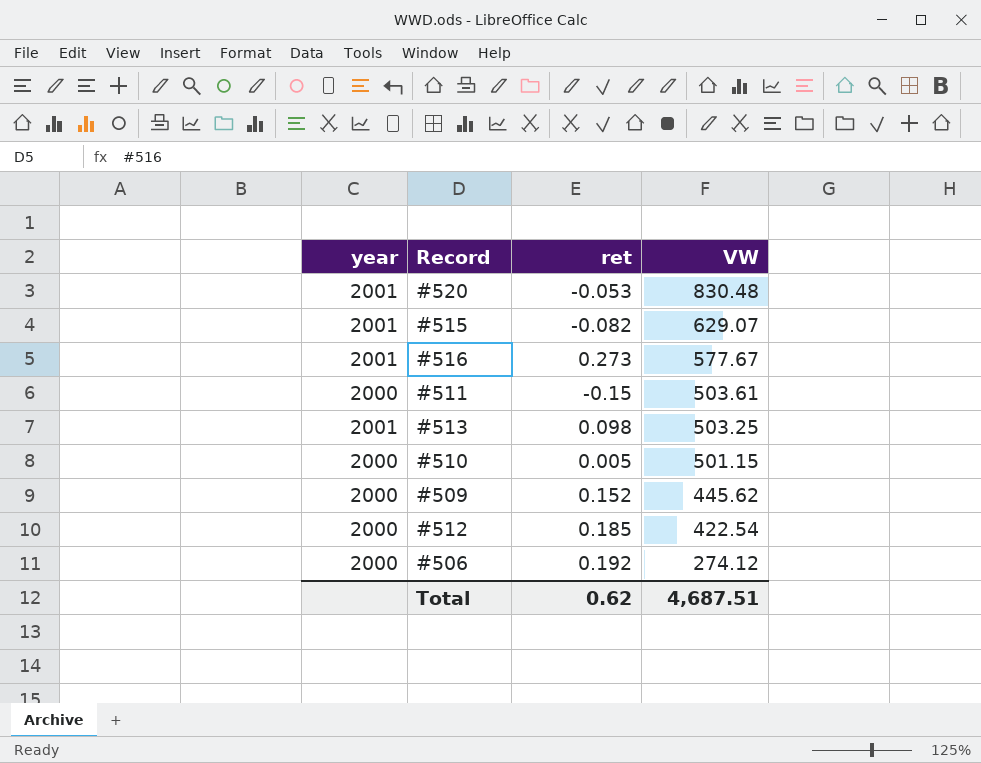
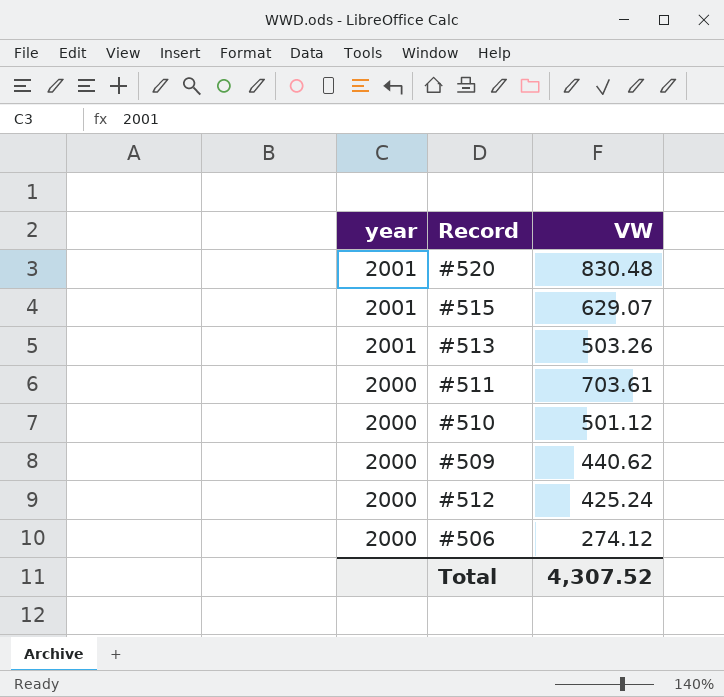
row order: VW descending -> year descending
column ret | position: 3 -> none
row #516: 2001 | 0.273 | 577.67 -> none
#513 | VW: 503.25 -> 503.26
#511 | VW: 503.61 -> 703.61
#510 | VW: 501.15 -> 501.12
#509 | VW: 445.62 -> 440.62
#512 | VW: 422.54 -> 425.24
Total | VW: 4,687.51 -> 4,307.52

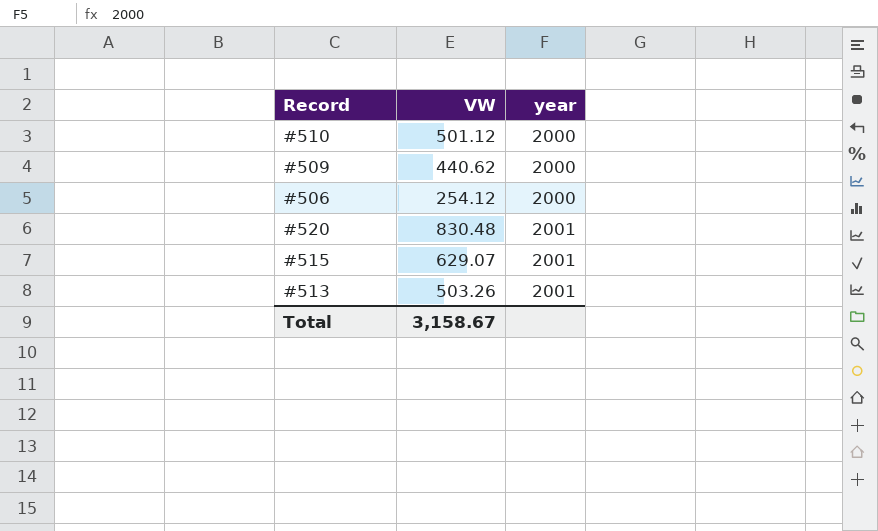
row order: year descending -> year ascending
column year | position: 1 -> 3
row #511: 2000 | 703.61 -> none
row #512: 2000 | 425.24 -> none
#506 | VW: 274.12 -> 254.12
Total | VW: 4,307.52 -> 3,158.67

